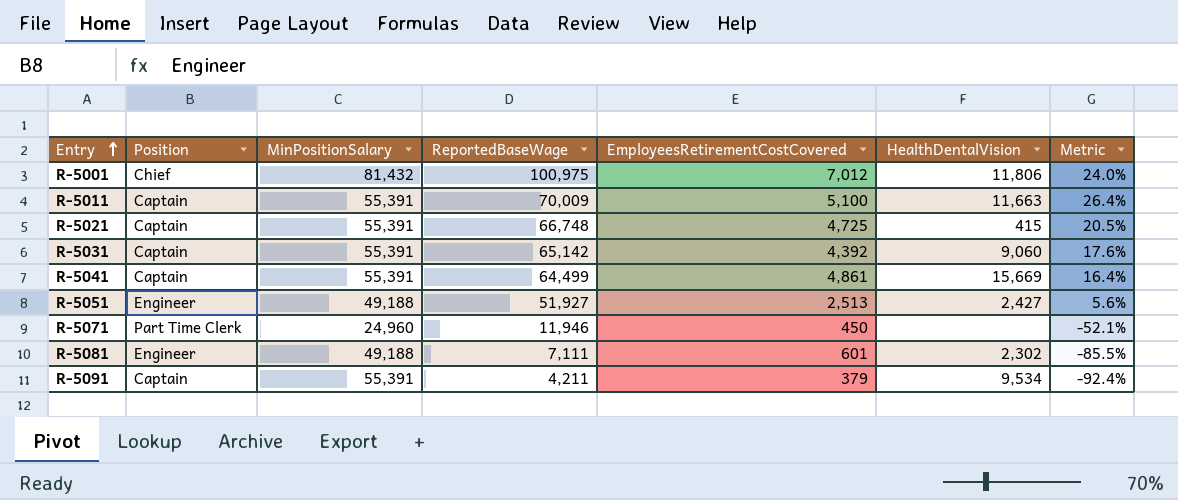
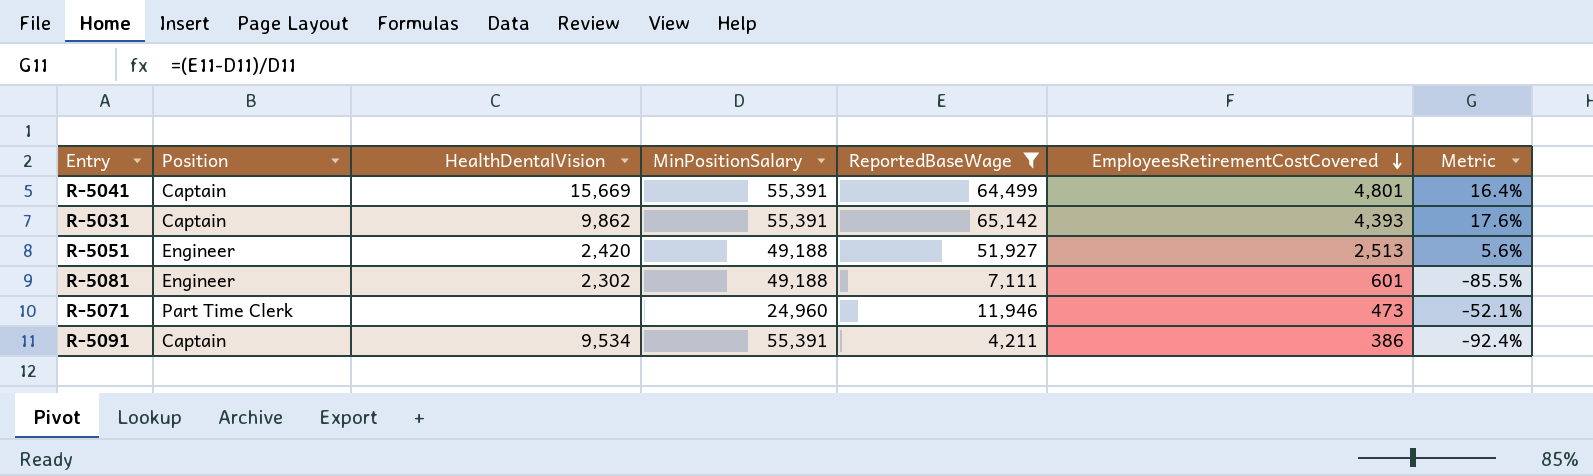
filter: none -> ReportedBaseWage <= 65,142
row order: Entry ascending -> EmployeesRetirementCostCovered descending
column HealthDentalVision | position: 6 -> 3
R-5041 | EmployeesRetirementCostCovered: 4,861 -> 4,801
R-5031 | HealthDentalVision: 9,060 -> 9,862
R-5031 | EmployeesRetirementCostCovered: 4,392 -> 4,393
R-5051 | HealthDentalVision: 2,427 -> 2,420
R-5071 | EmployeesRetirementCostCovered: 450 -> 473
R-5091 | EmployeesRetirementCostCovered: 379 -> 386

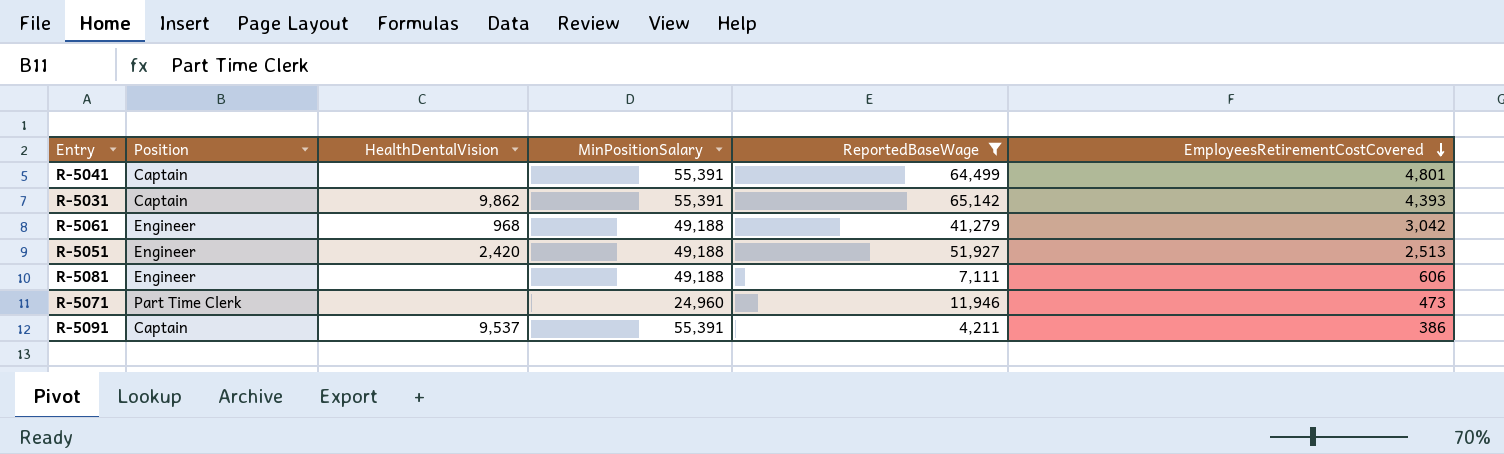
column Metric | formula: ([ReportedBaseWage] - [MinPositionSalary]) / [MinPositionSalary] -> none
R-5041 | HealthDentalVision: 15,669 -> none
row R-5061: none -> Engineer | 968 | 49,188 | 41,279 | 3,042
R-5081 | HealthDentalVision: 2,302 -> none
R-5081 | EmployeesRetirementCostCovered: 601 -> 606
R-5091 | HealthDentalVision: 9,534 -> 9,537

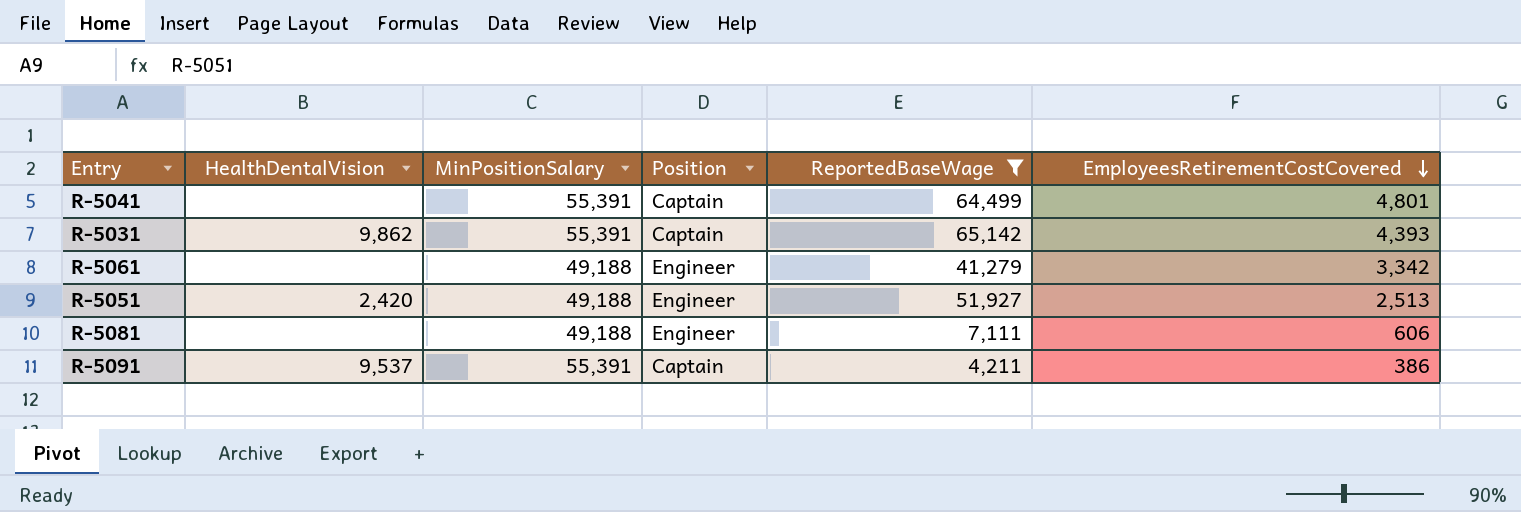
column Position | position: 2 -> 4
row R-5071: Part Time Clerk | none | 24,960 | 11,946 | 473 -> none
R-5061 | HealthDentalVision: 968 -> none
R-5061 | EmployeesRetirementCostCovered: 3,042 -> 3,342

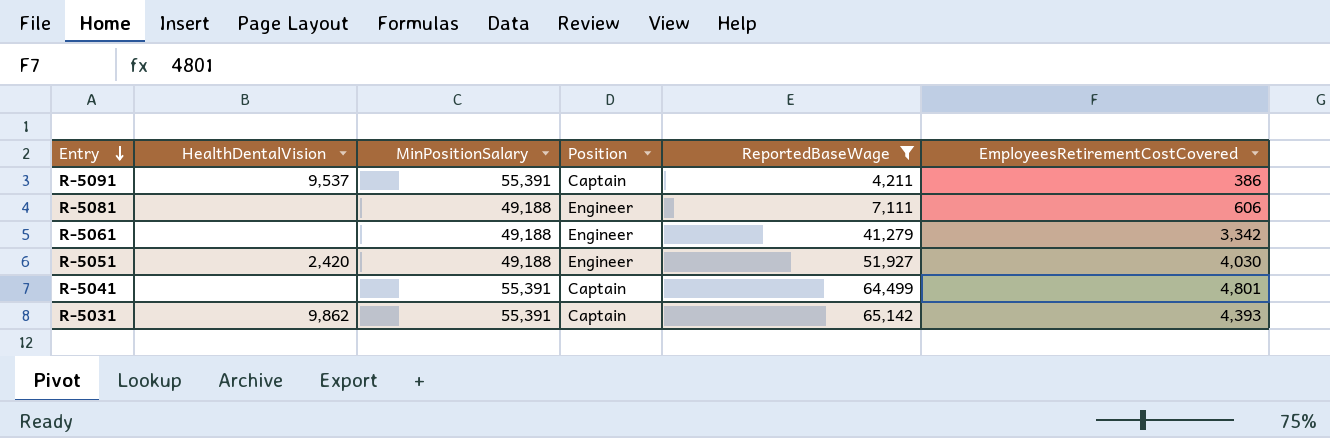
row order: EmployeesRetirementCostCovered descending -> Entry descending
R-5051 | EmployeesRetirementCostCovered: 2,513 -> 4,030

